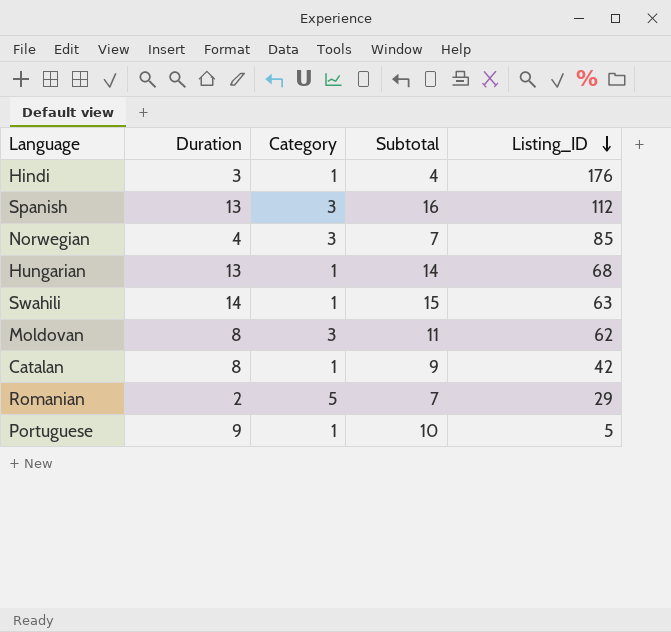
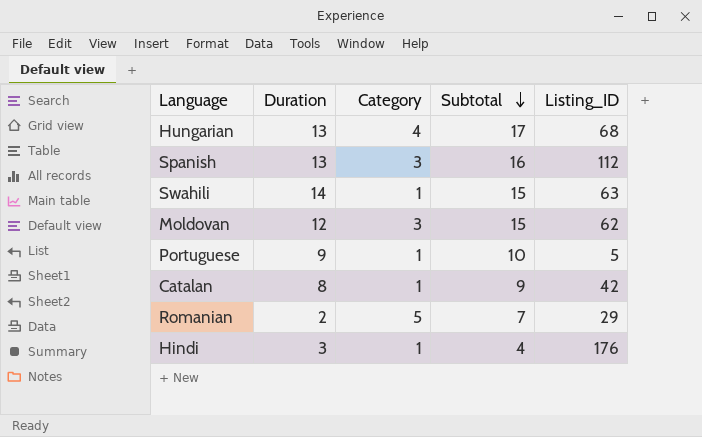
row order: Listing_ID descending -> Subtotal descending
row Norwegian: 4 | 3 | 7 | 85 -> none
Hungarian | Category: 1 -> 4
Hungarian | Subtotal: 14 -> 17
Moldovan | Duration: 8 -> 12
Moldovan | Subtotal: 11 -> 15

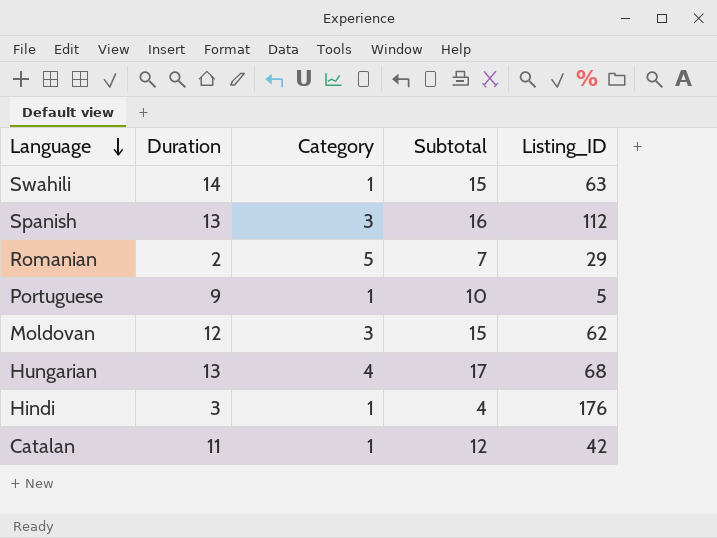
row order: Subtotal descending -> Language descending
Catalan | Duration: 8 -> 11
Catalan | Subtotal: 9 -> 12

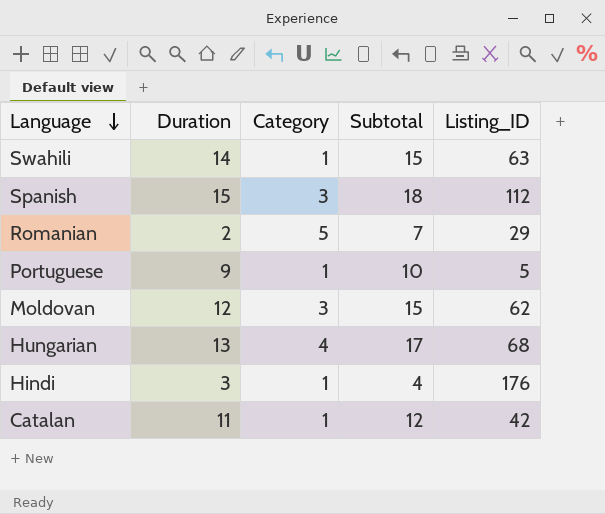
Spanish | Duration: 13 -> 15
Spanish | Subtotal: 16 -> 18

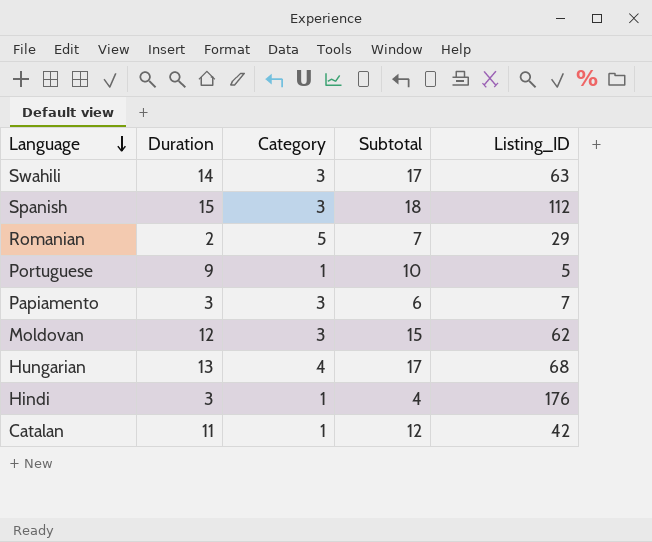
Swahili | Category: 1 -> 3
Swahili | Subtotal: 15 -> 17
row Papiamento: none -> 3 | 3 | 6 | 7

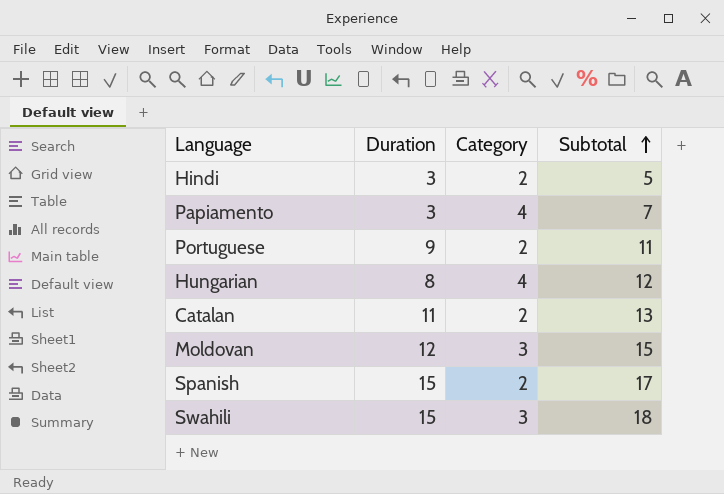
row order: Language descending -> Subtotal ascending
column Listing_ID | position: 5 -> none
row Romanian: 2 | 5 | 7 | 29 -> none
Hindi | Category: 1 -> 2
Hindi | Subtotal: 4 -> 5
Papiamento | Category: 3 -> 4
Papiamento | Subtotal: 6 -> 7
Portuguese | Category: 1 -> 2
Portuguese | Subtotal: 10 -> 11
Hungarian | Duration: 13 -> 8
Hungarian | Subtotal: 17 -> 12
Catalan | Category: 1 -> 2
Catalan | Subtotal: 12 -> 13
Spanish | Category: 3 -> 2
Spanish | Subtotal: 18 -> 17
Swahili | Duration: 14 -> 15
Swahili | Subtotal: 17 -> 18

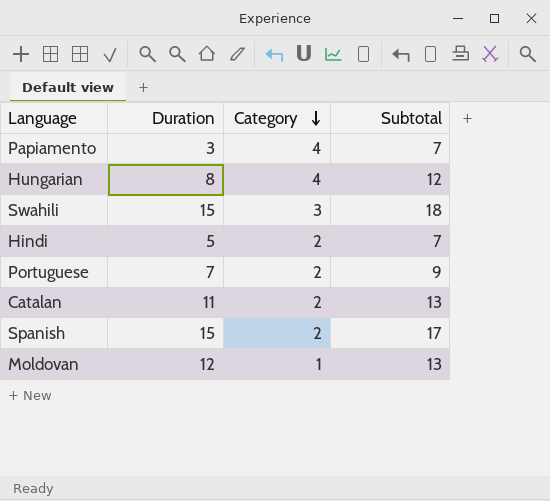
row order: Subtotal ascending -> Category descending
Hindi | Duration: 3 -> 5
Hindi | Subtotal: 5 -> 7
Portuguese | Duration: 9 -> 7
Portuguese | Subtotal: 11 -> 9
Moldovan | Category: 3 -> 1
Moldovan | Subtotal: 15 -> 13

